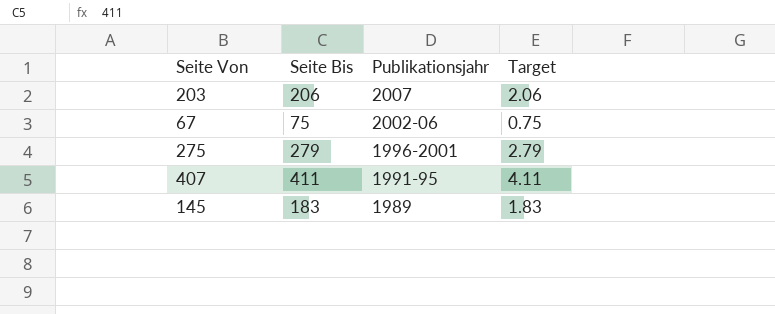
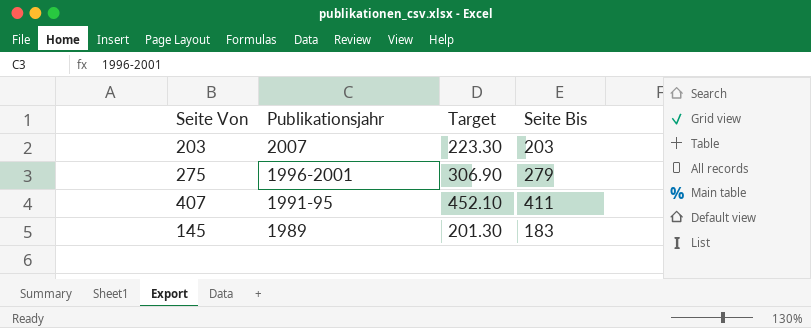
column Target | formula: [Seite Bis] * 0.01 -> [Seite Bis] * 1.1
column Seite Bis | position: 2 -> 4
row 67: 75 | 2002-06 | 0.75 -> none
203 | Seite Bis: 206 -> 203

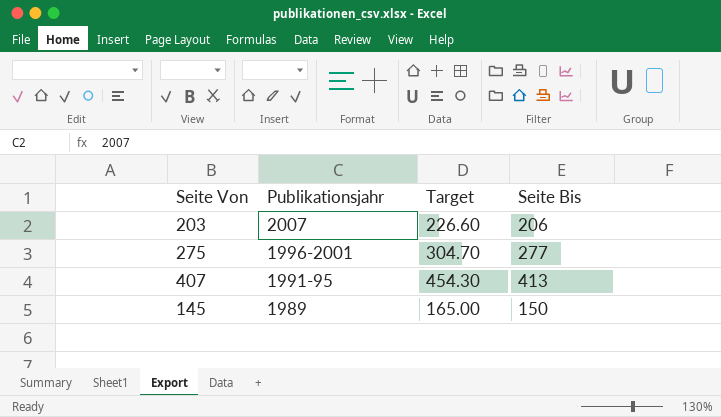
203 | Target: 223.30 -> 226.60
203 | Seite Bis: 203 -> 206
275 | Target: 306.90 -> 304.70
275 | Seite Bis: 279 -> 277
407 | Target: 452.10 -> 454.30
407 | Seite Bis: 411 -> 413
145 | Target: 201.30 -> 165.00
145 | Seite Bis: 183 -> 150

